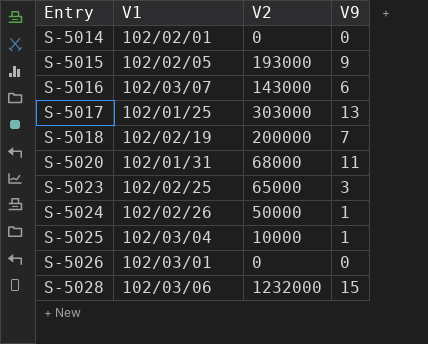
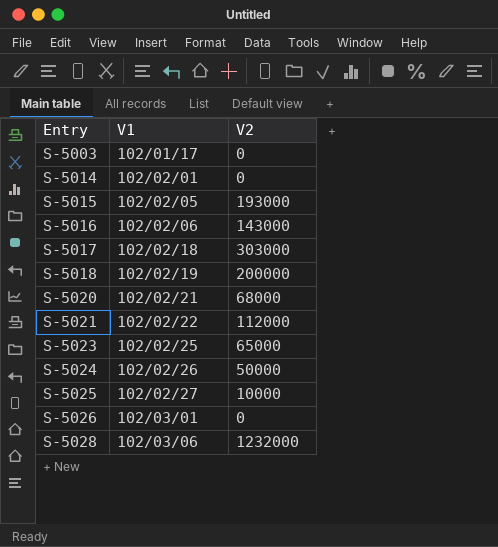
column V9 | position: 4 -> none
row S-5003: none -> 102/01/17 | 0
S-5016 | V1: 102/03/07 -> 102/02/06
S-5017 | V1: 102/01/25 -> 102/02/18
S-5020 | V1: 102/01/31 -> 102/02/21
row S-5021: none -> 102/02/22 | 112000
S-5025 | V1: 102/03/04 -> 102/02/27

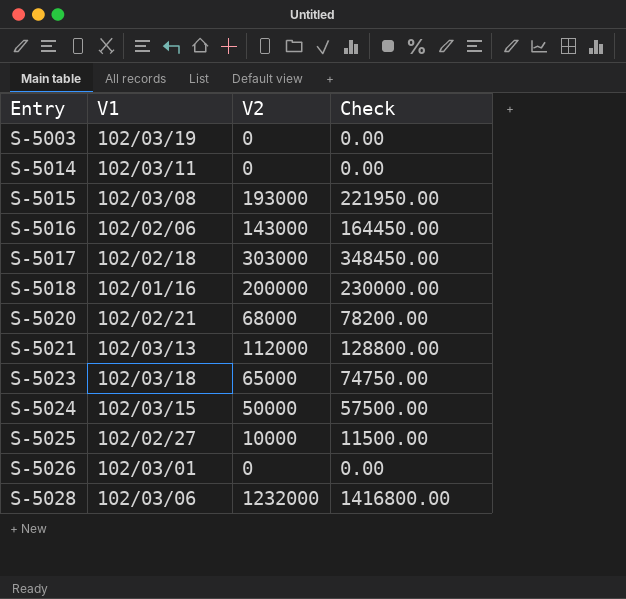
column Check | formula: none -> [V2] * 1.15
S-5003 | V1: 102/01/17 -> 102/03/19
S-5014 | V1: 102/02/01 -> 102/03/11
S-5015 | V1: 102/02/05 -> 102/03/08
S-5018 | V1: 102/02/19 -> 102/01/16
S-5021 | V1: 102/02/22 -> 102/03/13
S-5023 | V1: 102/02/25 -> 102/03/18
S-5024 | V1: 102/02/26 -> 102/03/15

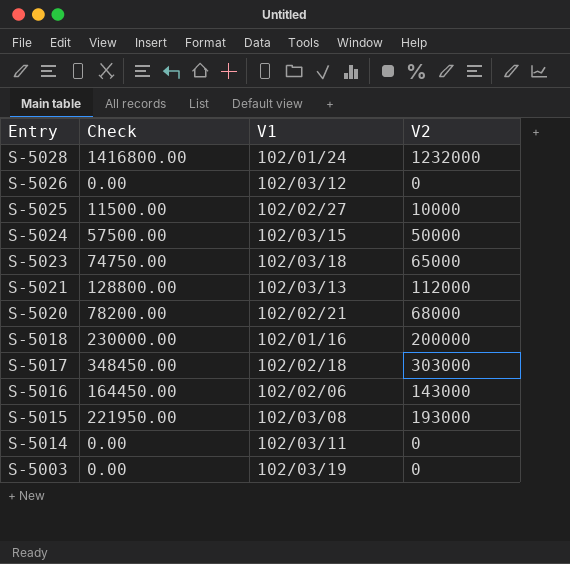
row order: Entry ascending -> Entry descending
column Check | position: 4 -> 2
S-5028 | V1: 102/03/06 -> 102/01/24
S-5026 | V1: 102/03/01 -> 102/03/12

